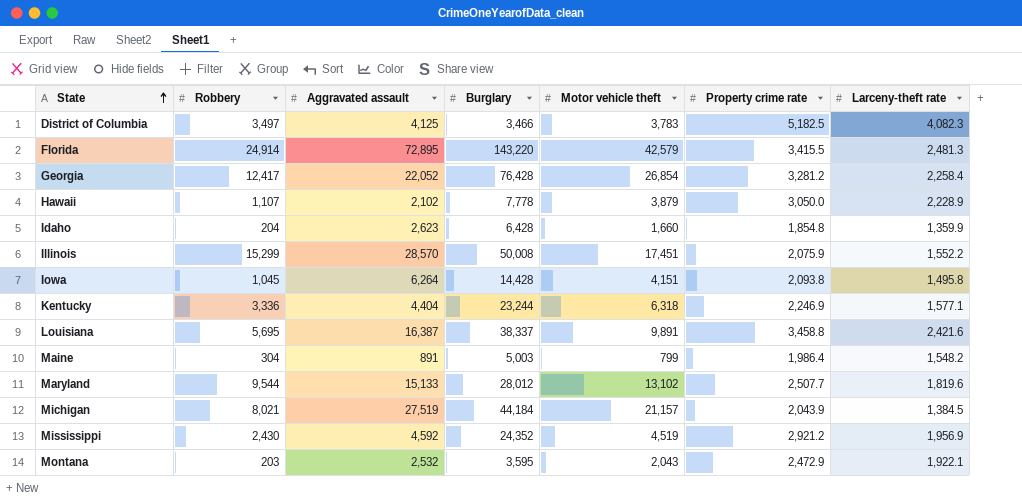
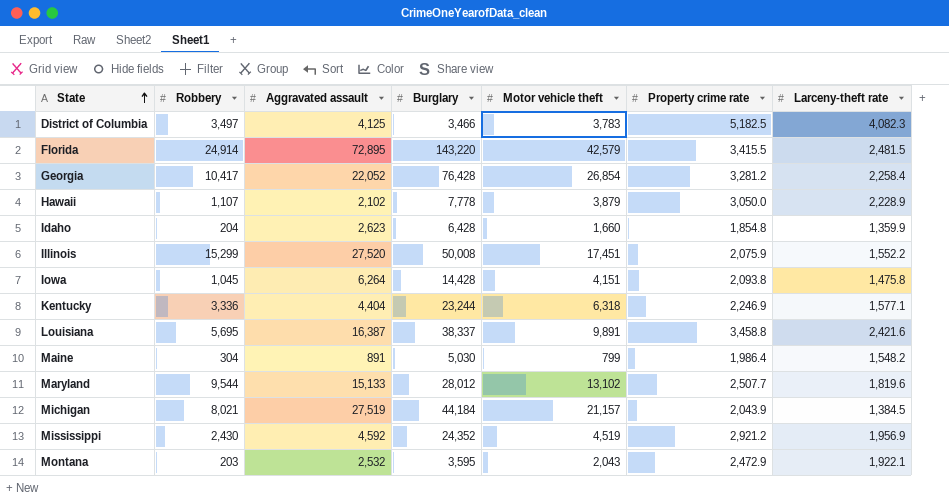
Florida | Larceny-theft rate: 2,481.3 -> 2,481.5
Georgia | Robbery: 12,417 -> 10,417
Illinois | Aggravated assault: 28,570 -> 27,520
Iowa | Larceny-theft rate: 1,495.8 -> 1,475.8
Maine | Burglary: 5,003 -> 5,030

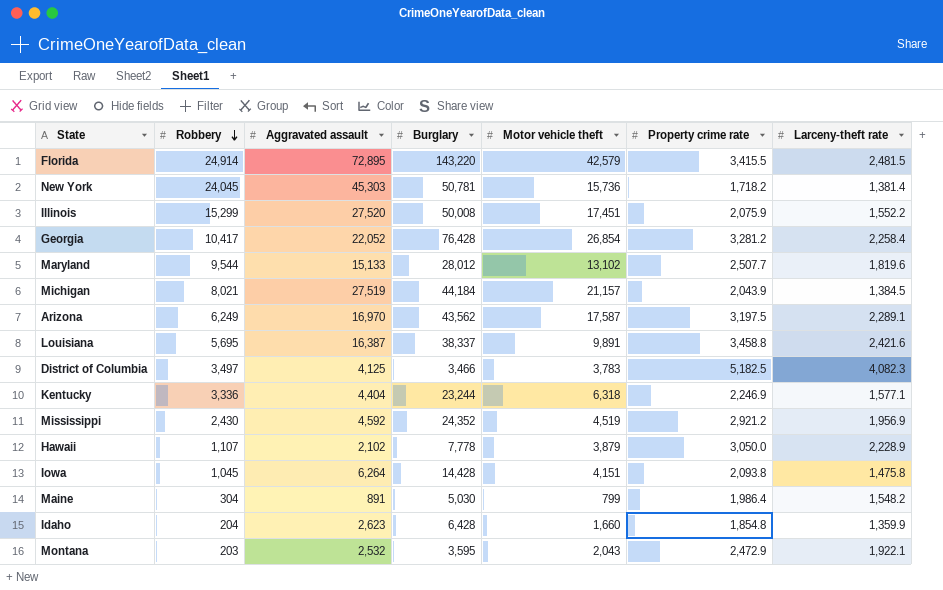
row order: State ascending -> Robbery descending
row New York: none -> 24,045 | 45,303 | 50,781 | 15,736 | 1,718.2 | 1,381.4
row Arizona: none -> 6,249 | 16,970 | 43,562 | 17,587 | 3,197.5 | 2,289.1

